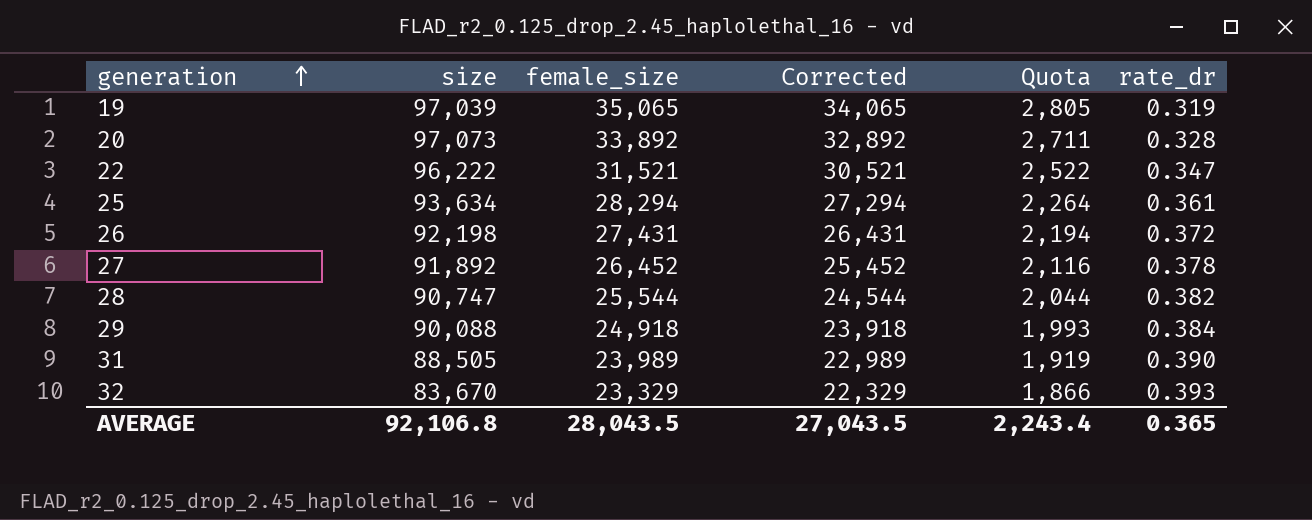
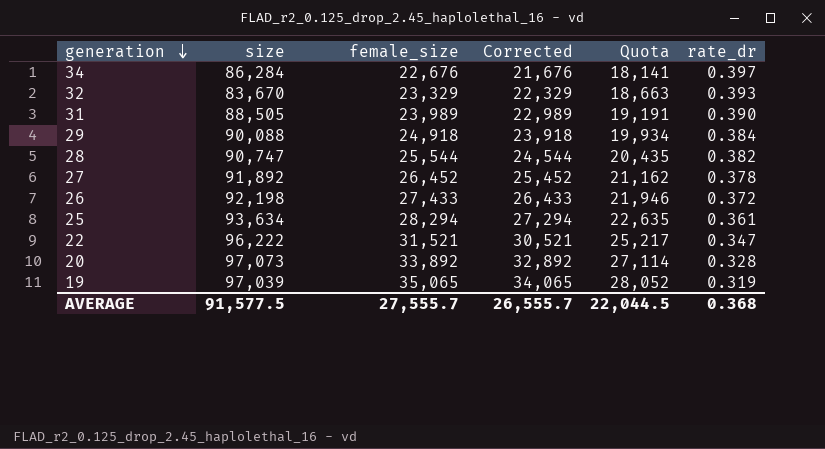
row order: generation ascending -> generation descending
column Quota | formula: [female_size] * 0.08 -> [female_size] * 0.8
row 34: none -> 86,284 | 22,676 | 21,676 | 18,141 | 0.397
26 | female_size: 27,431 -> 27,433
26 | Corrected: 26,431 -> 26,433
AVERAGE | size: 92,106.8 -> 91,577.5
AVERAGE | female_size: 28,043.5 -> 27,555.7
AVERAGE | Corrected: 27,043.5 -> 26,555.7
AVERAGE | Quota: 2,243.4 -> 22,044.5
AVERAGE | rate_dr: 0.365 -> 0.368

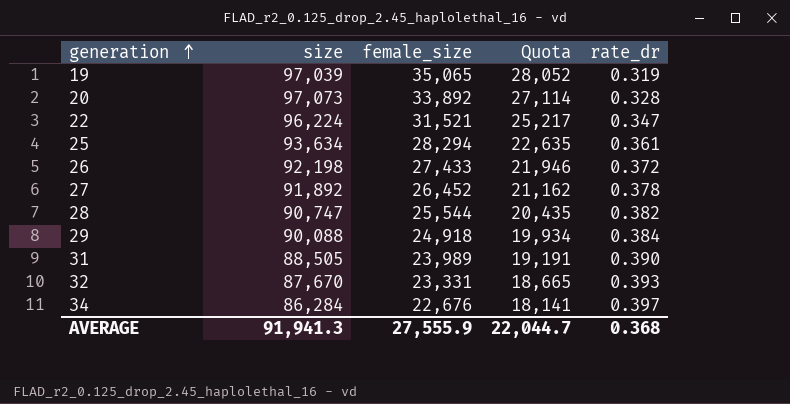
row order: generation descending -> generation ascending
column Corrected | formula: [female_size] - 1000 -> none
22 | size: 96,222 -> 96,224
32 | size: 83,670 -> 87,670
32 | female_size: 23,329 -> 23,331
32 | Quota: 18,663 -> 18,665
AVERAGE | size: 91,577.5 -> 91,941.3
AVERAGE | female_size: 27,555.7 -> 27,555.9
AVERAGE | Quota: 22,044.5 -> 22,044.7

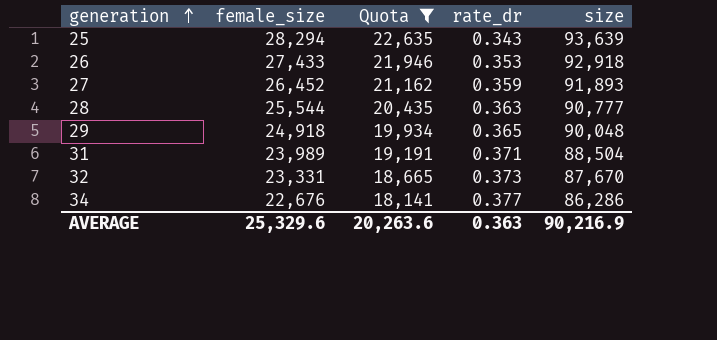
filter: none -> Quota <= 22,635
column size | position: 2 -> 5
25 | rate_dr: 0.361 -> 0.343
25 | size: 93,634 -> 93,639
26 | rate_dr: 0.372 -> 0.353
26 | size: 92,198 -> 92,918
27 | rate_dr: 0.378 -> 0.359
27 | size: 91,892 -> 91,893
28 | rate_dr: 0.382 -> 0.363
28 | size: 90,747 -> 90,777
29 | rate_dr: 0.384 -> 0.365
29 | size: 90,088 -> 90,048
31 | rate_dr: 0.390 -> 0.371
31 | size: 88,505 -> 88,504
32 | rate_dr: 0.393 -> 0.373
34 | rate_dr: 0.397 -> 0.377
34 | size: 86,284 -> 86,286
AVERAGE | female_size: 27,555.9 -> 25,329.6
AVERAGE | Quota: 22,044.7 -> 20,263.6
AVERAGE | rate_dr: 0.368 -> 0.363
AVERAGE | size: 91,941.3 -> 90,216.9

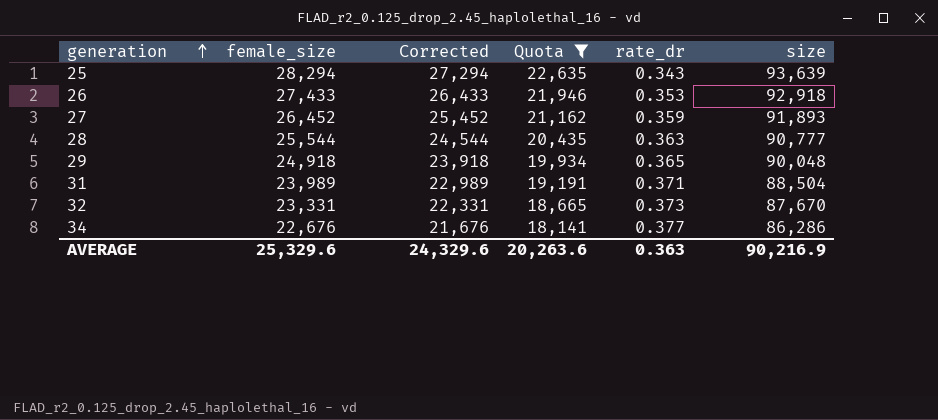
column Corrected | formula: none -> [female_size] - 1000

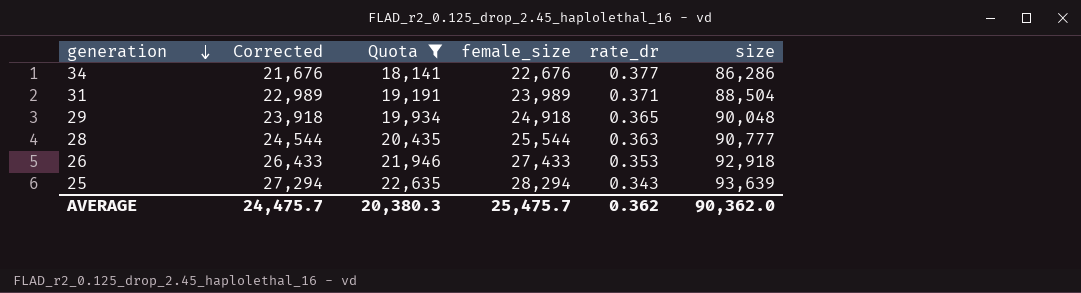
row order: generation ascending -> generation descending
column female_size | position: 2 -> 4
row 27: 26,452 | 25,452 | 21,162 | 0.359 | 91,893 -> none
row 32: 23,331 | 22,331 | 18,665 | 0.373 | 87,670 -> none
AVERAGE | Corrected: 24,329.6 -> 24,475.7
AVERAGE | Quota: 20,263.6 -> 20,380.3
AVERAGE | female_size: 25,329.6 -> 25,475.7
AVERAGE | rate_dr: 0.363 -> 0.362
AVERAGE | size: 90,216.9 -> 90,362.0

